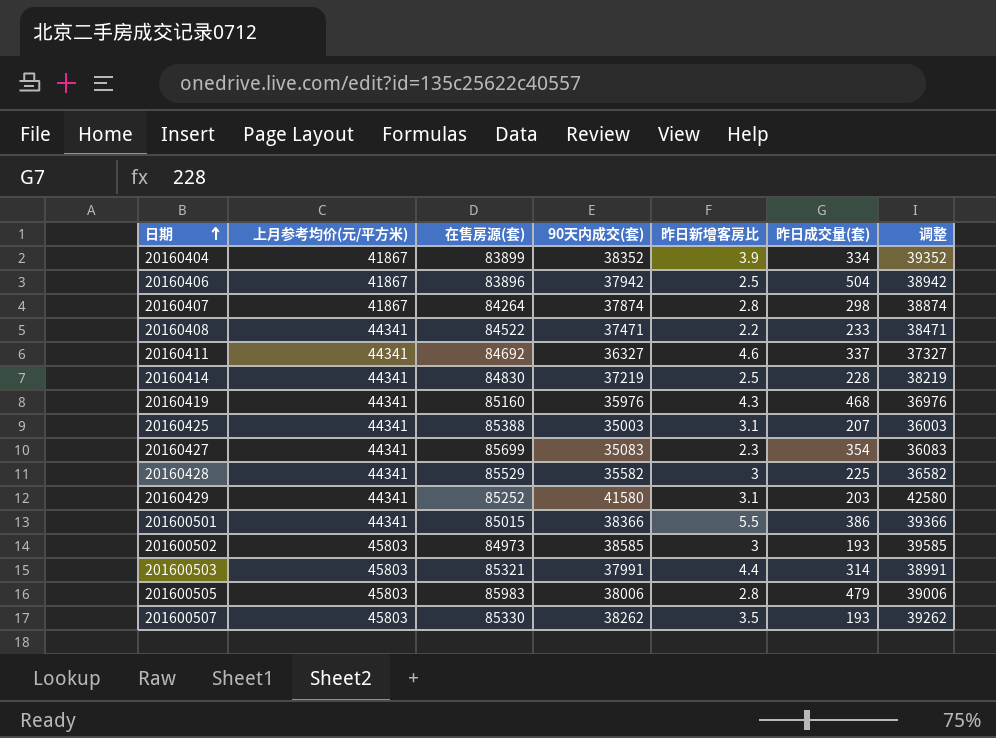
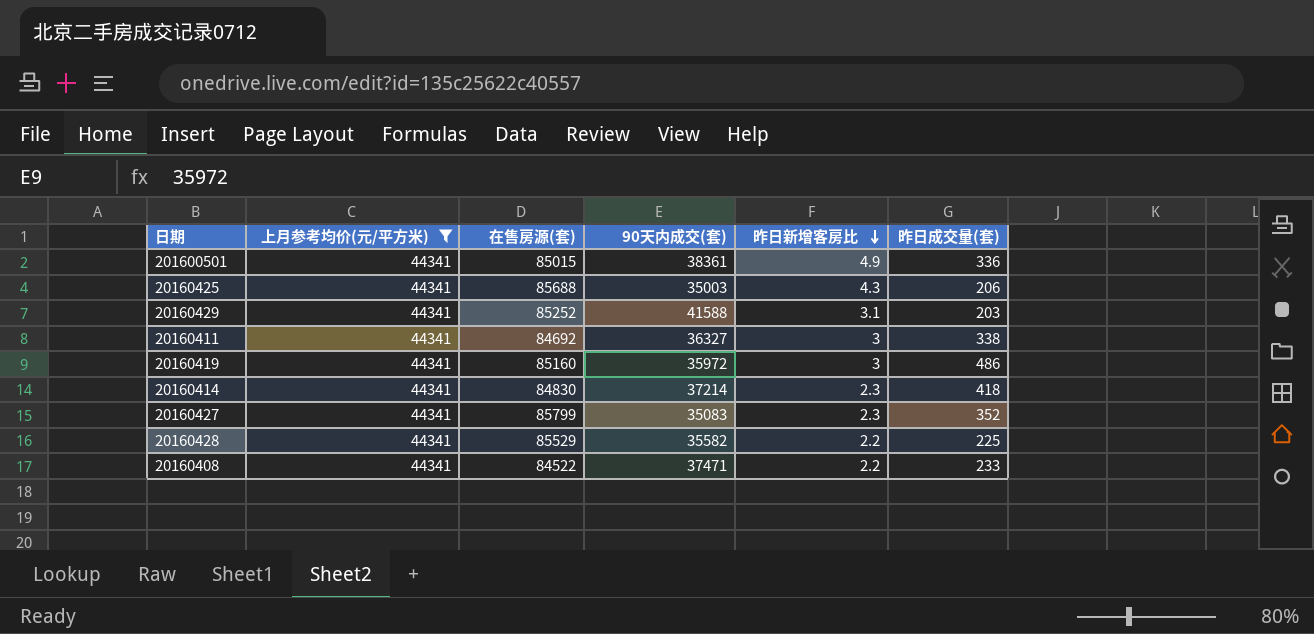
filter: none -> 上月参考均价(元/平方米) = 44341
row order: 日期 ascending -> 昨日新增客房比 descending
column 调整 | formula: [90天内成交(套)] + 1000 -> none
201600501 | 90天内成交(套): 38366 -> 38361
201600501 | 昨日新增客房比: 5.5 -> 4.9
201600501 | 昨日成交量(套): 386 -> 336
20160425 | 在售房源(套): 85388 -> 85688
20160425 | 昨日新增客房比: 3.1 -> 4.3
20160425 | 昨日成交量(套): 207 -> 206
20160429 | 90天内成交(套): 41580 -> 41588
20160411 | 昨日新增客房比: 4.6 -> 3
20160411 | 昨日成交量(套): 337 -> 338
20160419 | 90天内成交(套): 35976 -> 35972
20160419 | 昨日新增客房比: 4.3 -> 3
20160419 | 昨日成交量(套): 468 -> 486
20160414 | 90天内成交(套): 37219 -> 37214
20160414 | 昨日新增客房比: 2.5 -> 2.3
20160414 | 昨日成交量(套): 228 -> 418
20160427 | 在售房源(套): 85699 -> 85799
20160427 | 昨日成交量(套): 354 -> 352
20160428 | 昨日新增客房比: 3 -> 2.2

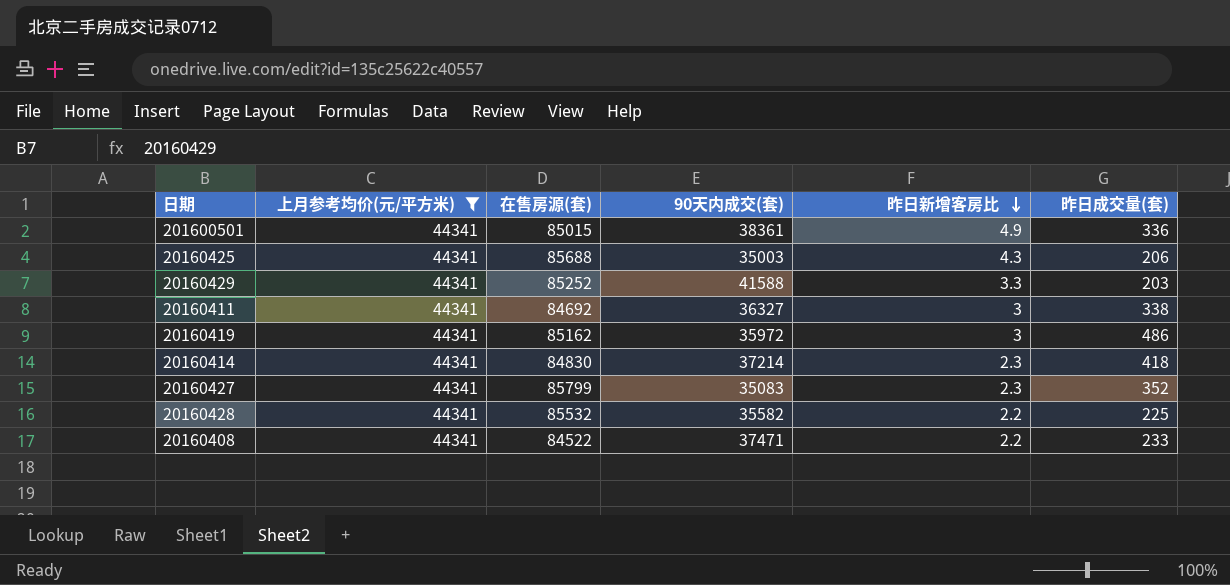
20160429 | 昨日新增客房比: 3.1 -> 3.3
20160419 | 在售房源(套): 85160 -> 85162
20160428 | 在售房源(套): 85529 -> 85532

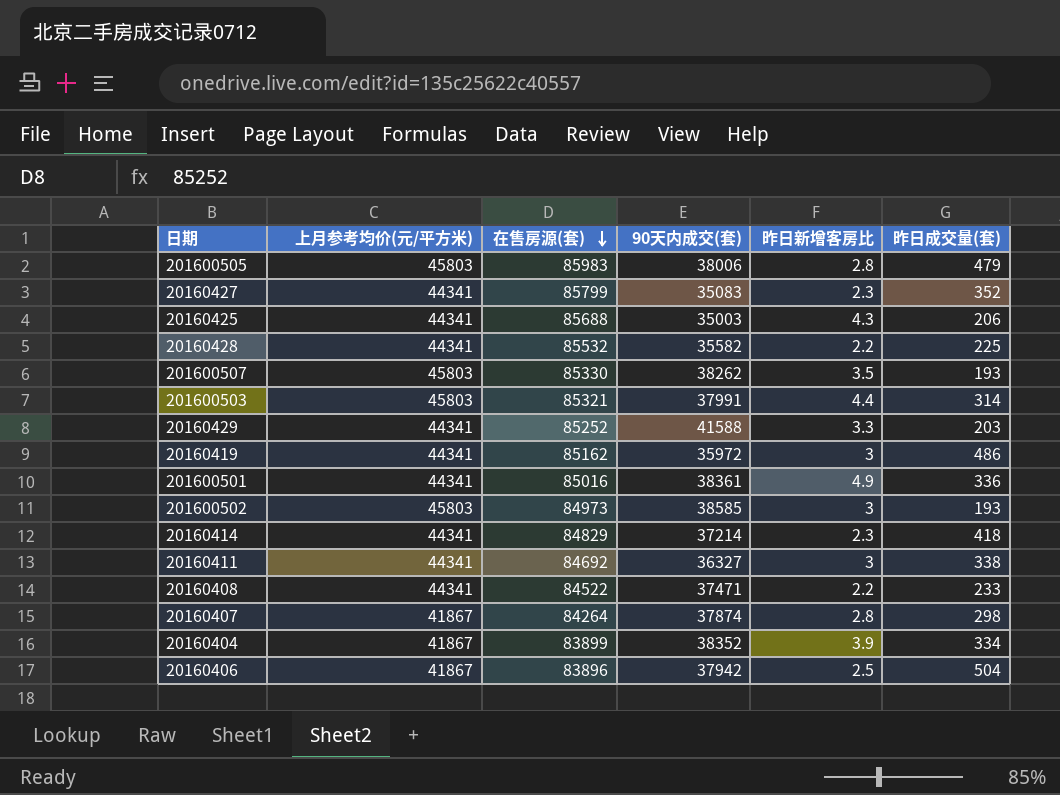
filter: 上月参考均价(元/平方米) = 44341 -> none
row order: 昨日新增客房比 descending -> 在售房源(套) descending
201600501 | 在售房源(套): 85015 -> 85016
20160414 | 在售房源(套): 84830 -> 84829

